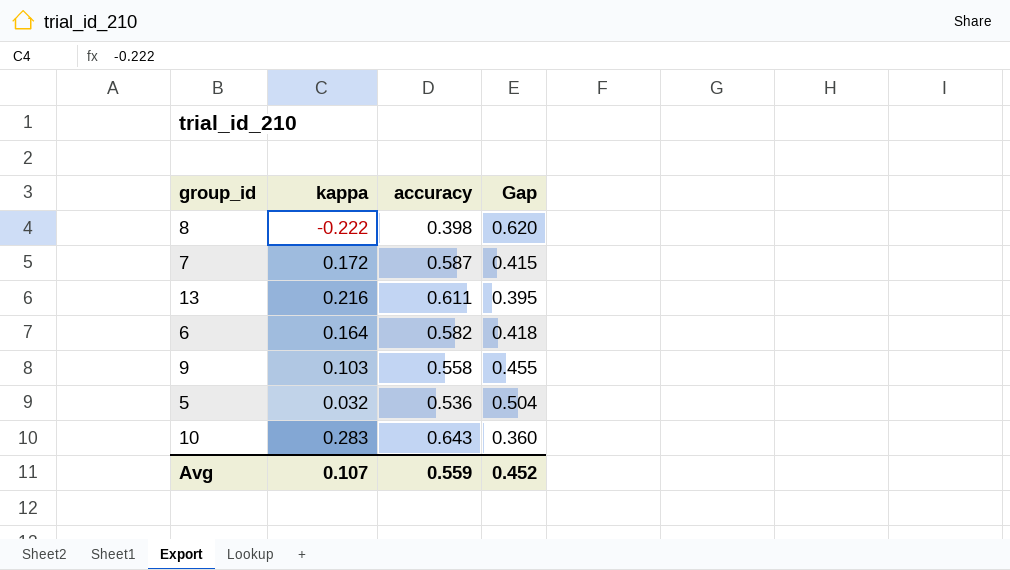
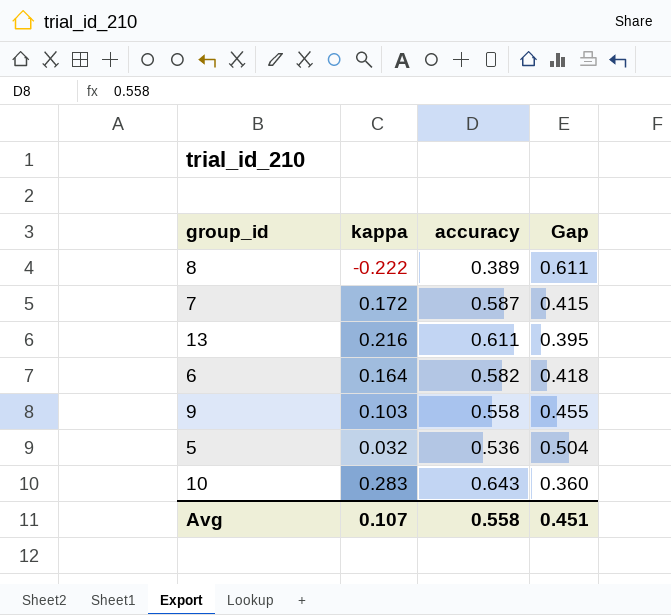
8 | accuracy: 0.398 -> 0.389
8 | Gap: 0.620 -> 0.611
Avg | accuracy: 0.559 -> 0.558
Avg | Gap: 0.452 -> 0.451

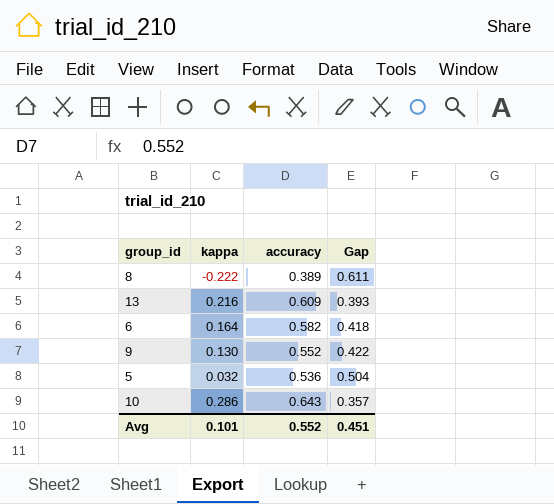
row 7: 0.172 | 0.587 | 0.415 -> none
13 | accuracy: 0.611 -> 0.609
13 | Gap: 0.395 -> 0.393
9 | kappa: 0.103 -> 0.130
9 | accuracy: 0.558 -> 0.552
9 | Gap: 0.455 -> 0.422
10 | kappa: 0.283 -> 0.286
10 | Gap: 0.360 -> 0.357
Avg | kappa: 0.107 -> 0.101
Avg | accuracy: 0.558 -> 0.552

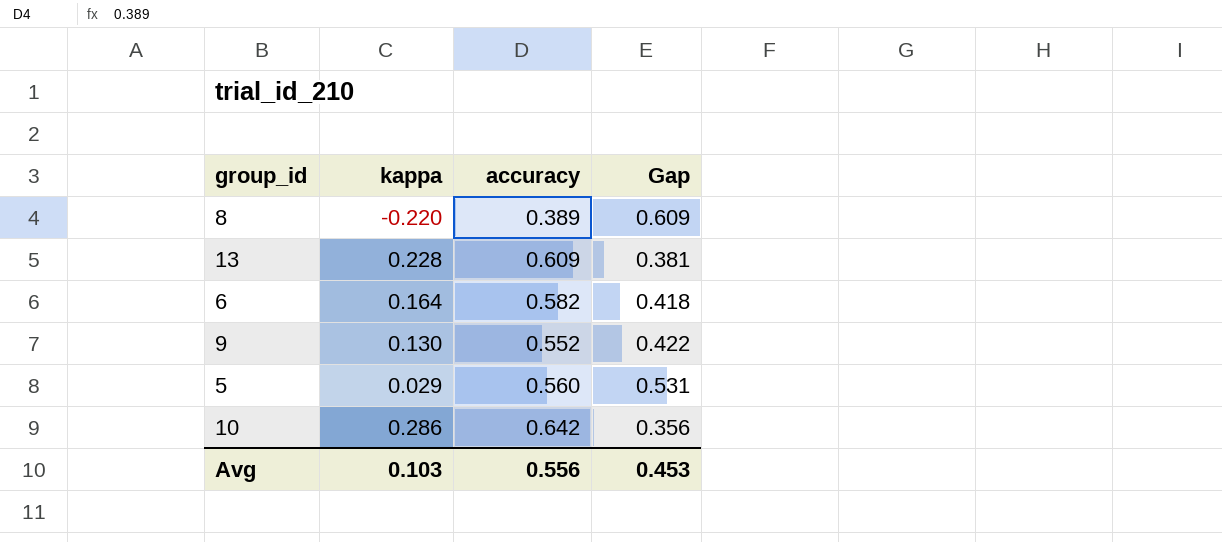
8 | kappa: -0.222 -> -0.220
8 | Gap: 0.611 -> 0.609
13 | kappa: 0.216 -> 0.228
13 | Gap: 0.393 -> 0.381
5 | kappa: 0.032 -> 0.029
5 | accuracy: 0.536 -> 0.560
5 | Gap: 0.504 -> 0.531
10 | accuracy: 0.643 -> 0.642
10 | Gap: 0.357 -> 0.356
Avg | kappa: 0.101 -> 0.103
Avg | accuracy: 0.552 -> 0.556
Avg | Gap: 0.451 -> 0.453

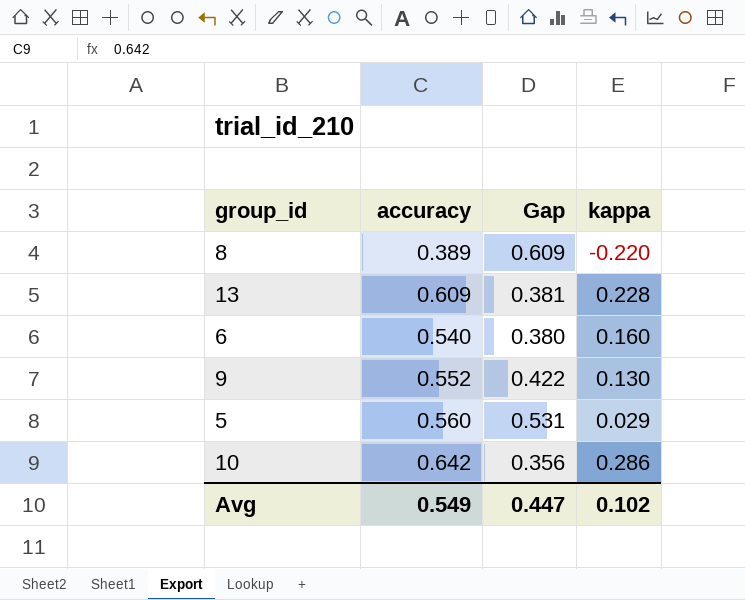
column kappa | position: 2 -> 4
6 | accuracy: 0.582 -> 0.540
6 | Gap: 0.418 -> 0.380
6 | kappa: 0.164 -> 0.160
Avg | accuracy: 0.556 -> 0.549
Avg | Gap: 0.453 -> 0.447
Avg | kappa: 0.103 -> 0.102

